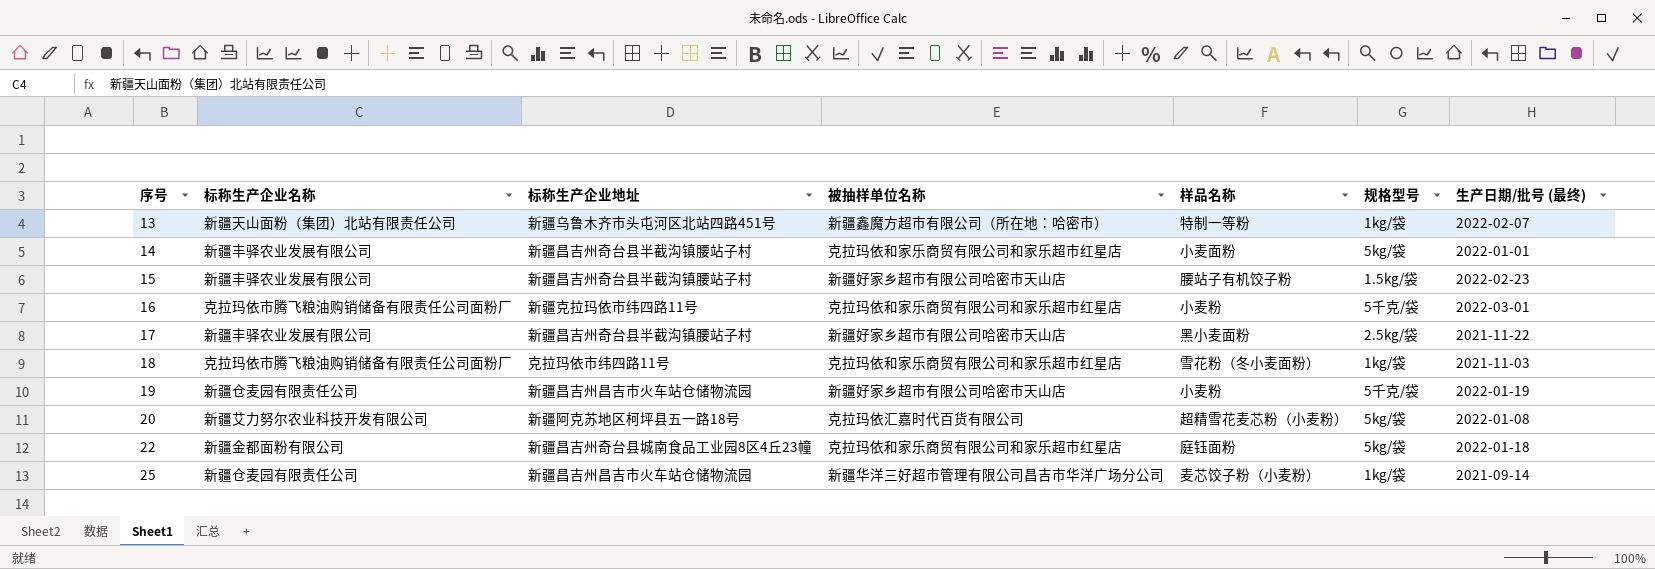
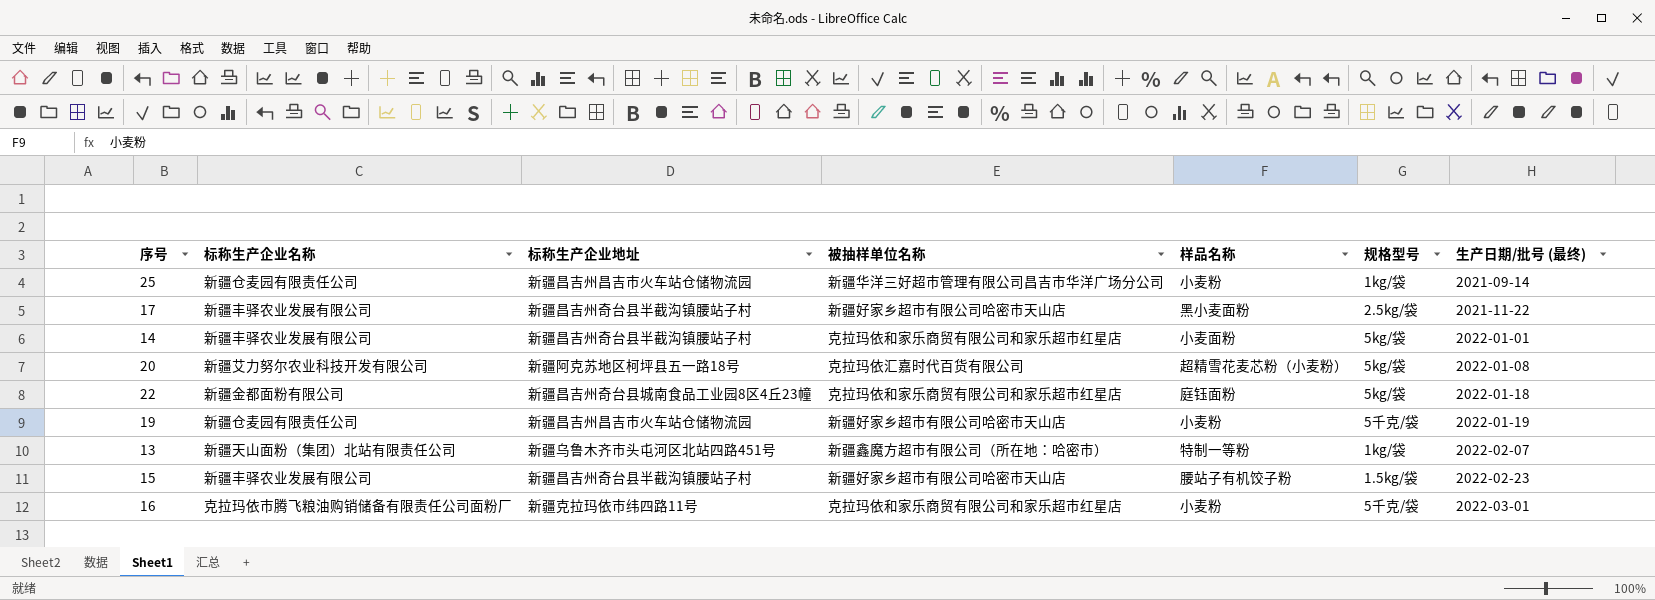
row order: 序号 ascending -> 生产日期/批号 (最终) ascending
row 18: 克拉玛依市腾飞粮油购销储备有限责任公司面粉厂 | 克拉玛依市纬四路11号 | 克拉玛依和家乐商贸有限公司和家乐超市红星店 | 雪花粉（冬小麦面粉） | 1kg/袋 | 2021-11-03 -> none
25 | 样品名称: 麦芯饺子粉（小麦粉） -> 小麦粉

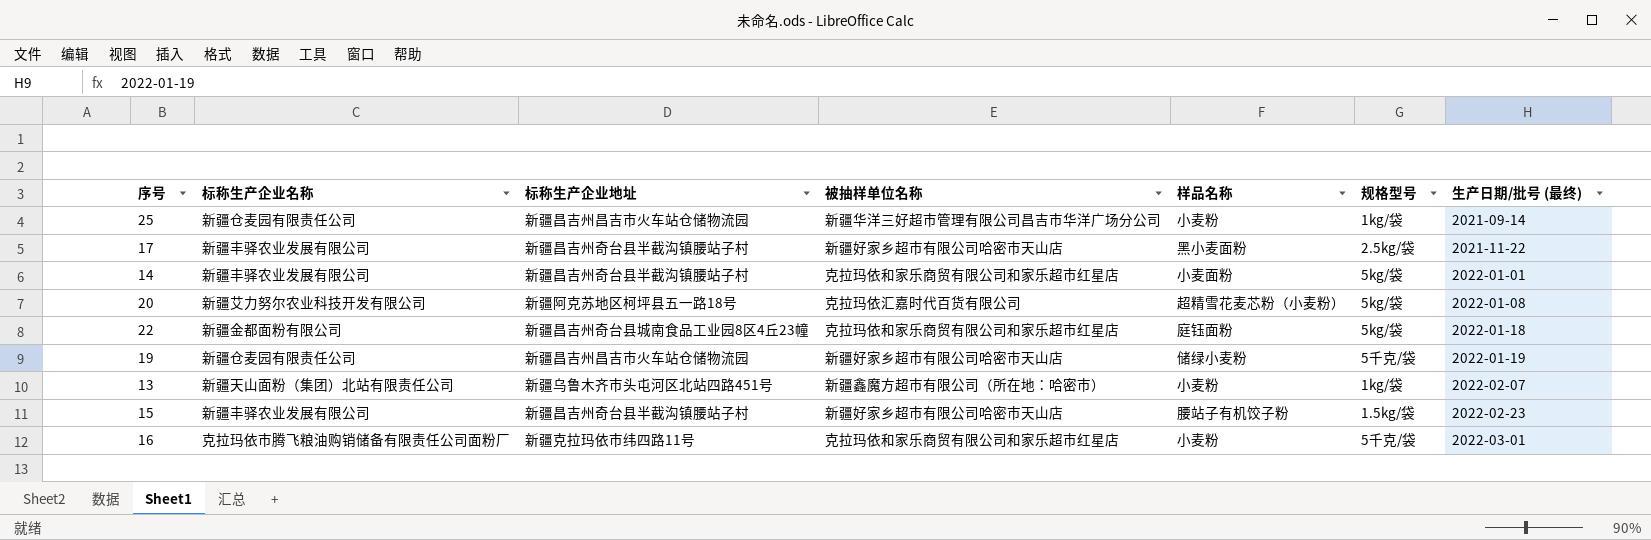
19 | 样品名称: 小麦粉 -> 储绿小麦粉
13 | 样品名称: 特制一等粉 -> 小麦粉

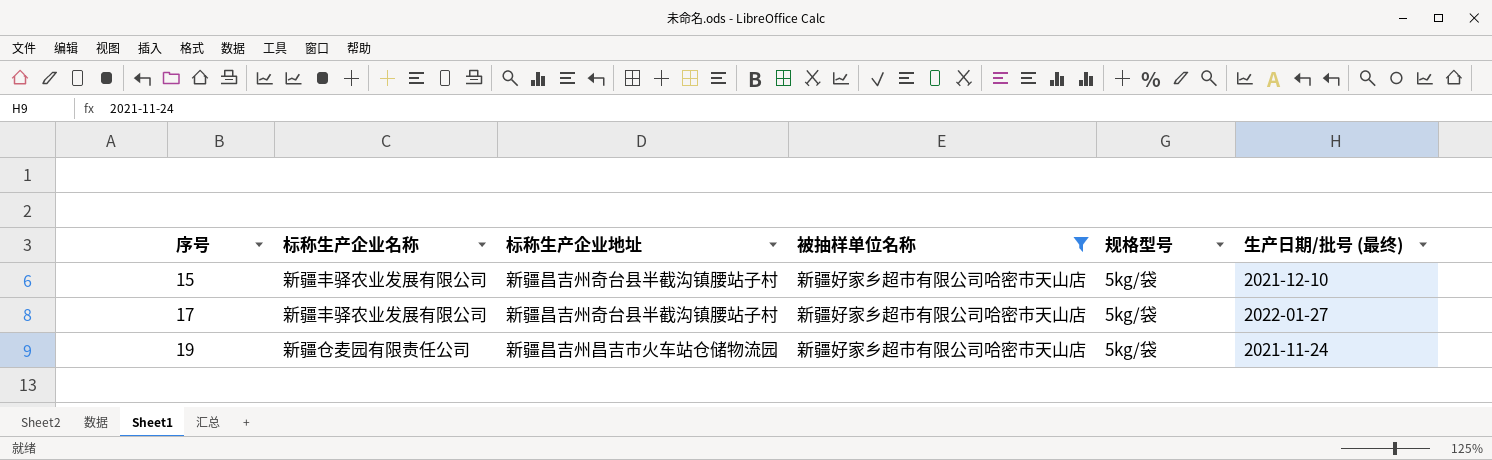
filter: none -> 被抽样单位名称 = 新疆好家乡超市有限公司哈密市天山店
row order: 生产日期/批号 (最终) ascending -> 序号 ascending
column 样品名称 | position: 5 -> none
15 | 规格型号: 1.5kg/袋 -> 5kg/袋
15 | 生产日期/批号 (最终): 2022-02-23 -> 2021-12-10
17 | 规格型号: 2.5kg/袋 -> 5kg/袋
17 | 生产日期/批号 (最终): 2021-11-22 -> 2022-01-27
19 | 规格型号: 5千克/袋 -> 5kg/袋
19 | 生产日期/批号 (最终): 2022-01-19 -> 2021-11-24

